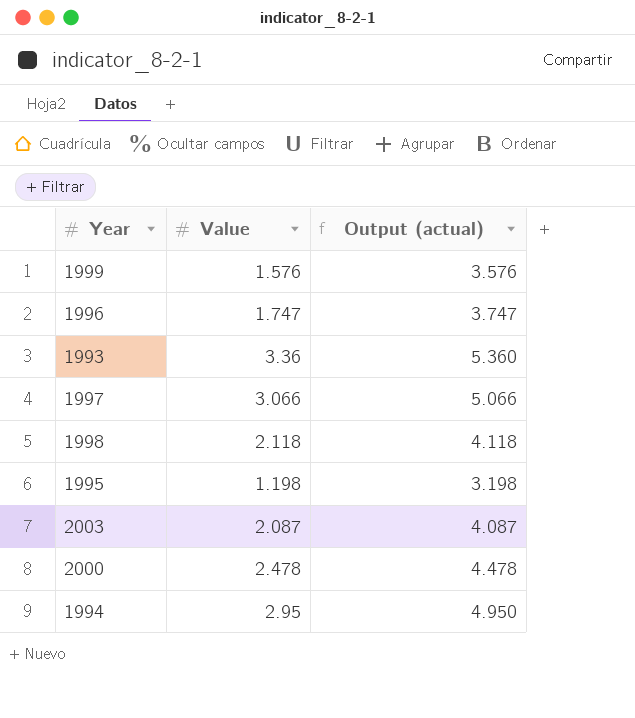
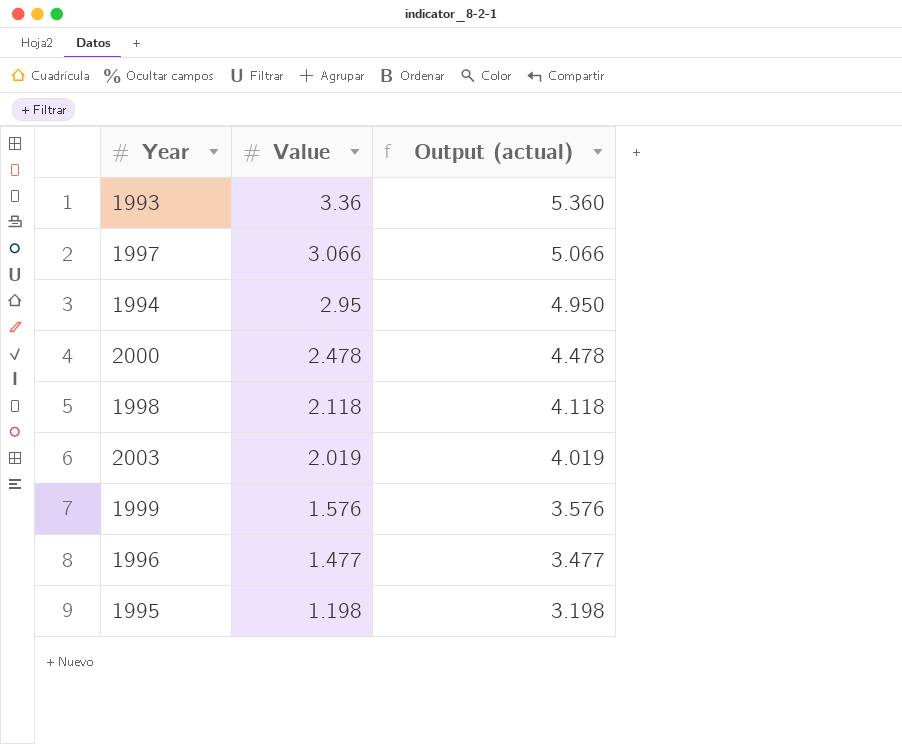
row order: none -> Value descending
2003 | Value: 2.087 -> 2.019
2003 | Output (actual): 4.087 -> 4.019
1996 | Value: 1.747 -> 1.477
1996 | Output (actual): 3.747 -> 3.477

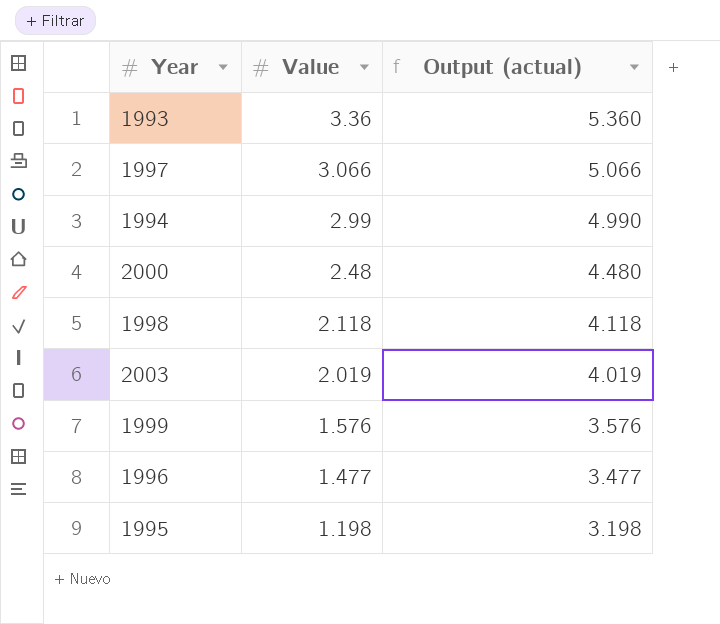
1994 | Value: 2.95 -> 2.99
1994 | Output (actual): 4.950 -> 4.990
2000 | Value: 2.478 -> 2.48
2000 | Output (actual): 4.478 -> 4.480

